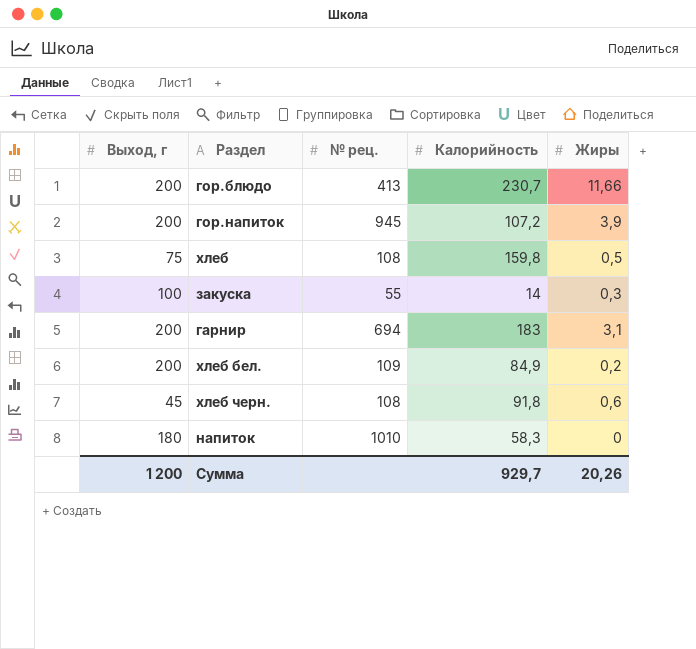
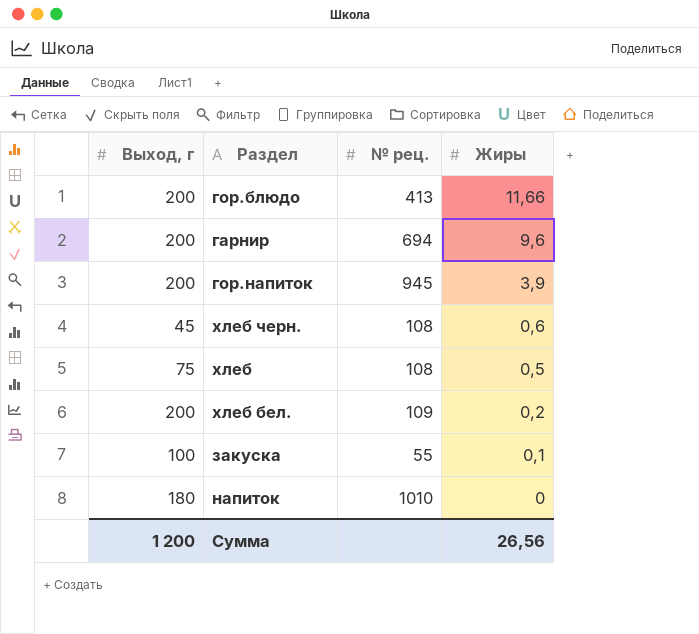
row order: none -> Жиры descending
column Калорийность | position: 4 -> none
гарнир | Жиры: 3,1 -> 9,6
закуска | Жиры: 0,3 -> 0,1
Сумма | Жиры: 20,26 -> 26,56

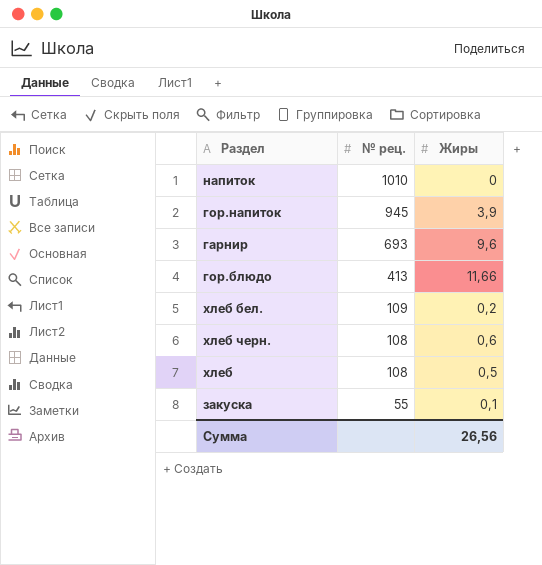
row order: Жиры descending -> № рец. descending
column Выход, г | position: 1 -> none
гарнир | № рец.: 694 -> 693

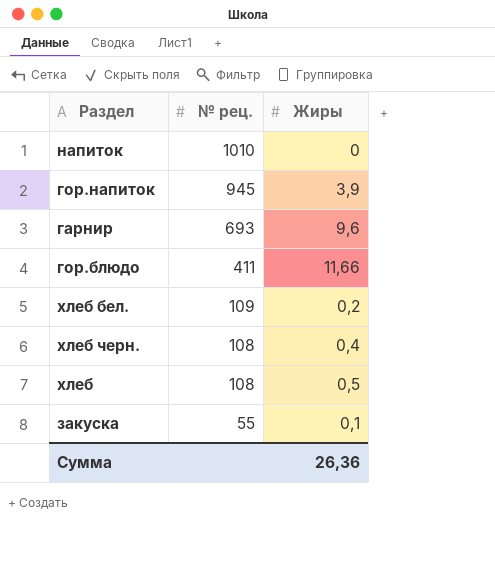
гор.блюдо | № рец.: 413 -> 411
хлеб черн. | Жиры: 0,6 -> 0,4
Сумма | Жиры: 26,56 -> 26,36

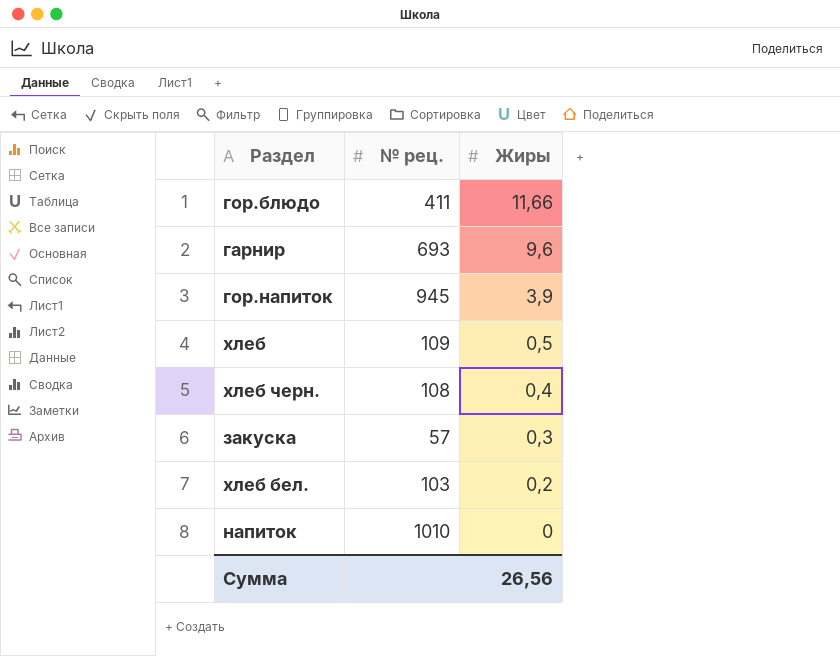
row order: № рец. descending -> Жиры descending
хлеб | № рец.: 108 -> 109
закуска | № рец.: 55 -> 57
закуска | Жиры: 0,1 -> 0,3
хлеб бел. | № рец.: 109 -> 103
Сумма | Жиры: 26,36 -> 26,56

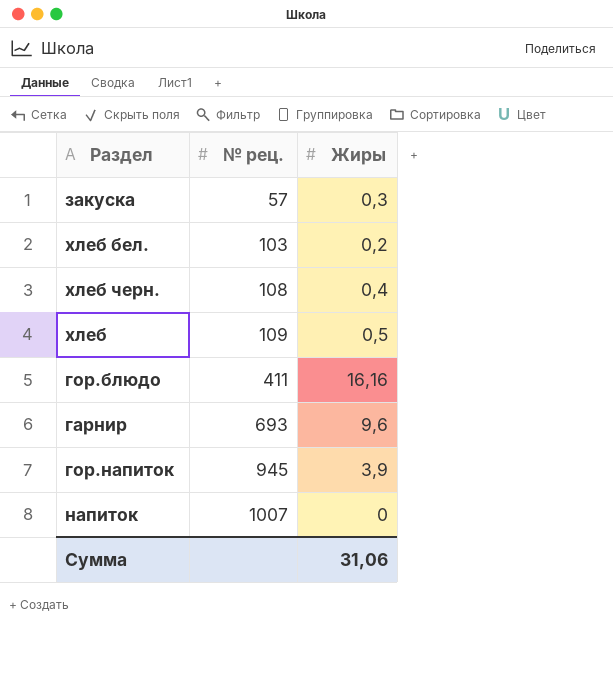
row order: Жиры descending -> № рец. ascending
гор.блюдо | Жиры: 11,66 -> 16,16
напиток | № рец.: 1010 -> 1007
Сумма | Жиры: 26,56 -> 31,06

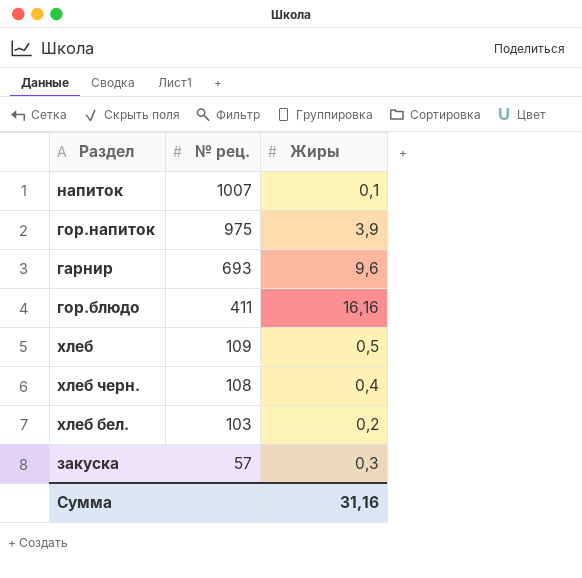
row order: № рец. ascending -> № рец. descending
напиток | Жиры: 0 -> 0,1
гор.напиток | № рец.: 945 -> 975
Сумма | Жиры: 31,06 -> 31,16

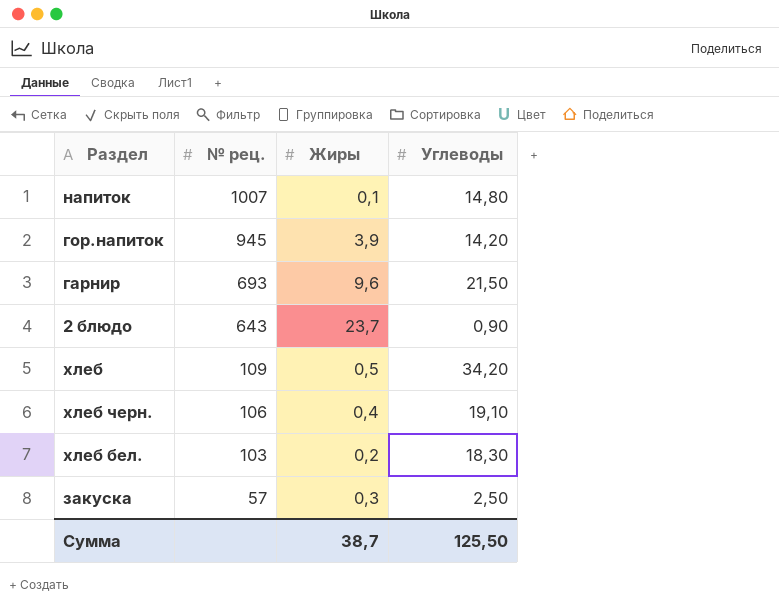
column Углеводы | position: none -> 4
row гор.блюдо: 411 | 16,16 -> none
гор.напиток | № рец.: 975 -> 945
row 2 блюдо: none -> 643 | 23,7 | 0,90
хлеб черн. | № рец.: 108 -> 106
Сумма | Жиры: 31,16 -> 38,7

